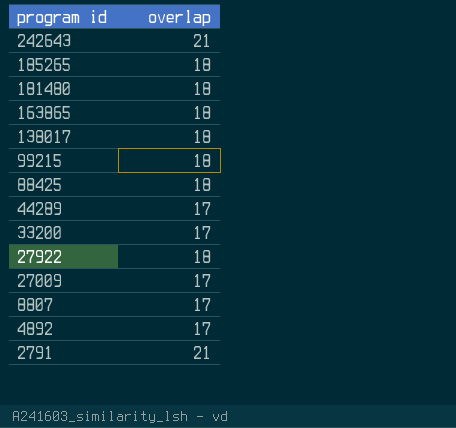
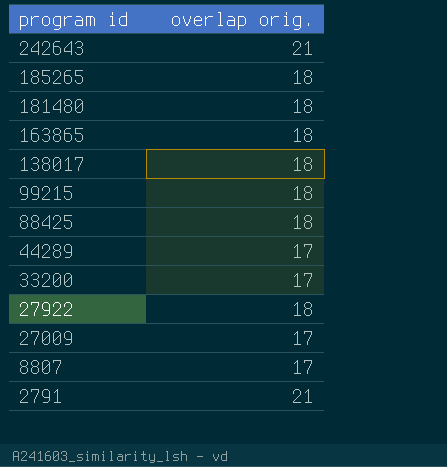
column name: overlap -> overlap orig.
row 4892: 17 -> none

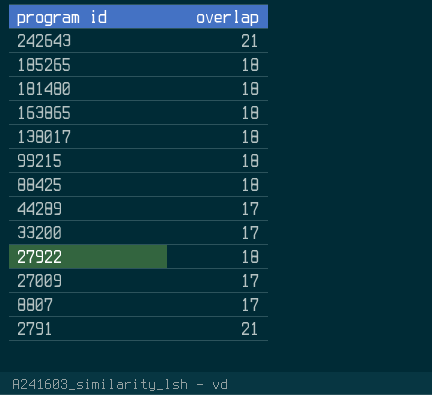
column name: overlap orig. -> overlap

